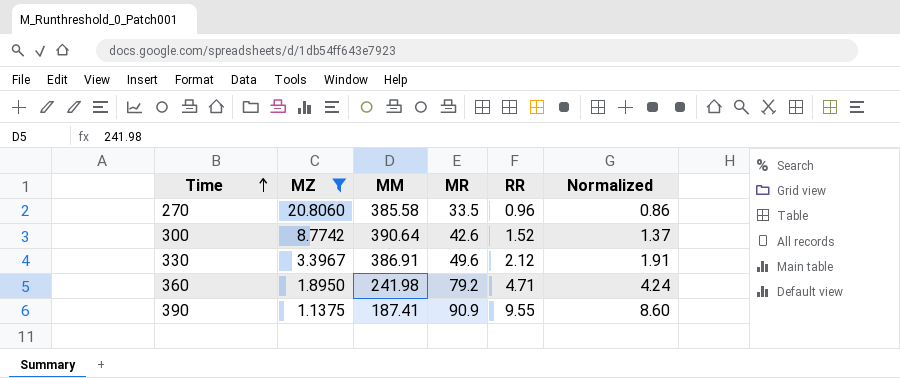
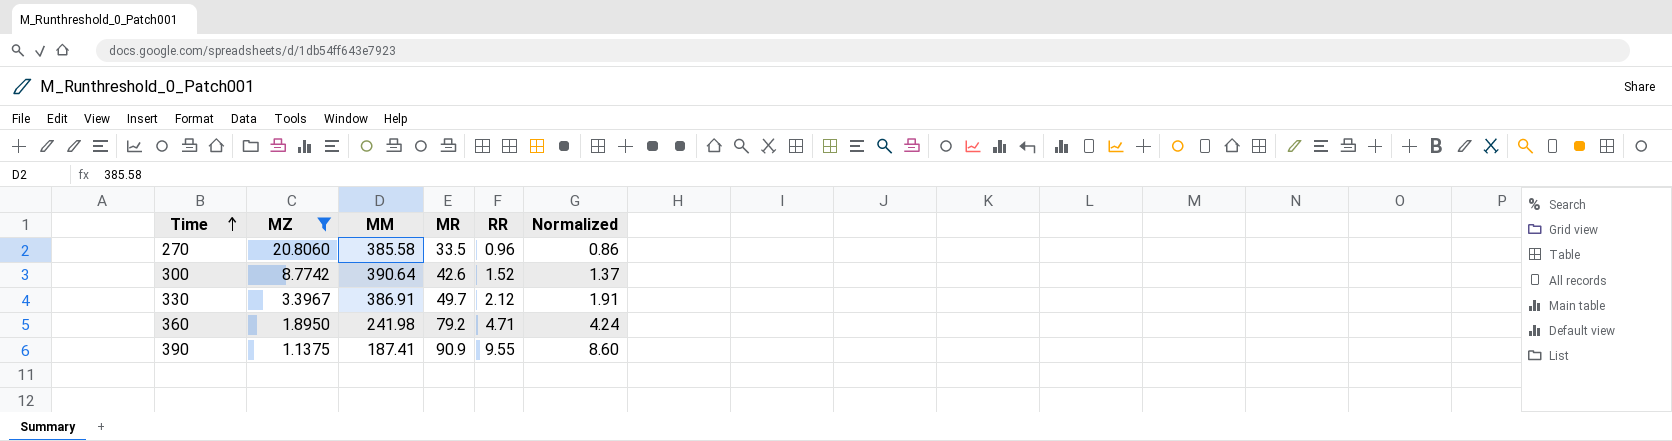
330 | MR: 49.6 -> 49.7

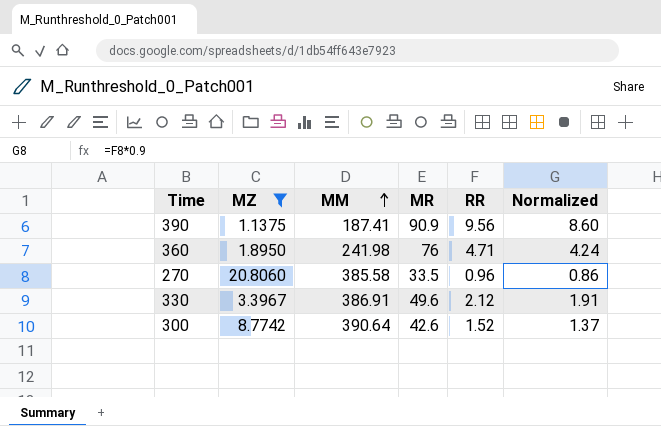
row order: Time ascending -> MM ascending
390 | RR: 9.55 -> 9.56
360 | MR: 79.2 -> 76
330 | MR: 49.7 -> 49.6

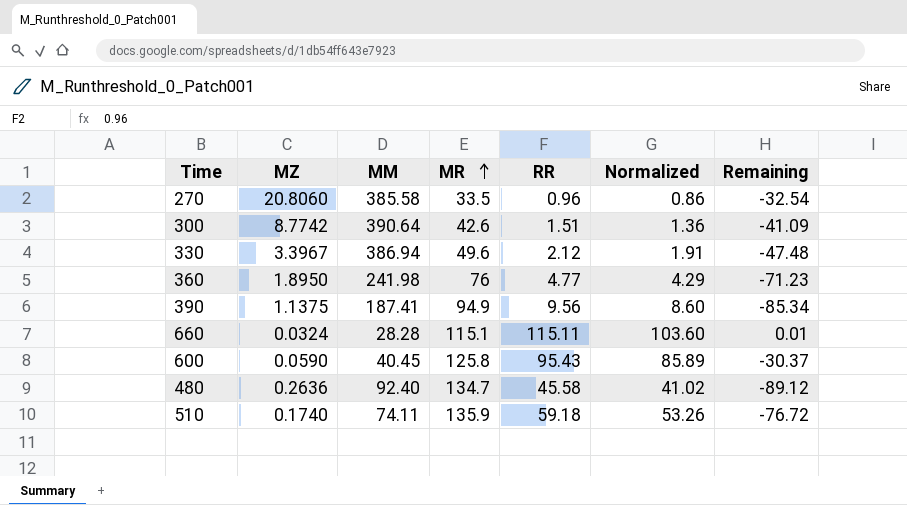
filter: MZ >= 1.1375 -> none
row order: MM ascending -> MR ascending
column Remaining | formula: none -> [RR] - [MR]
300 | RR: 1.52 -> 1.51
300 | Normalized: 1.37 -> 1.36
330 | MM: 386.91 -> 386.94
360 | RR: 4.71 -> 4.77
360 | Normalized: 4.24 -> 4.29
390 | MR: 90.9 -> 94.9

